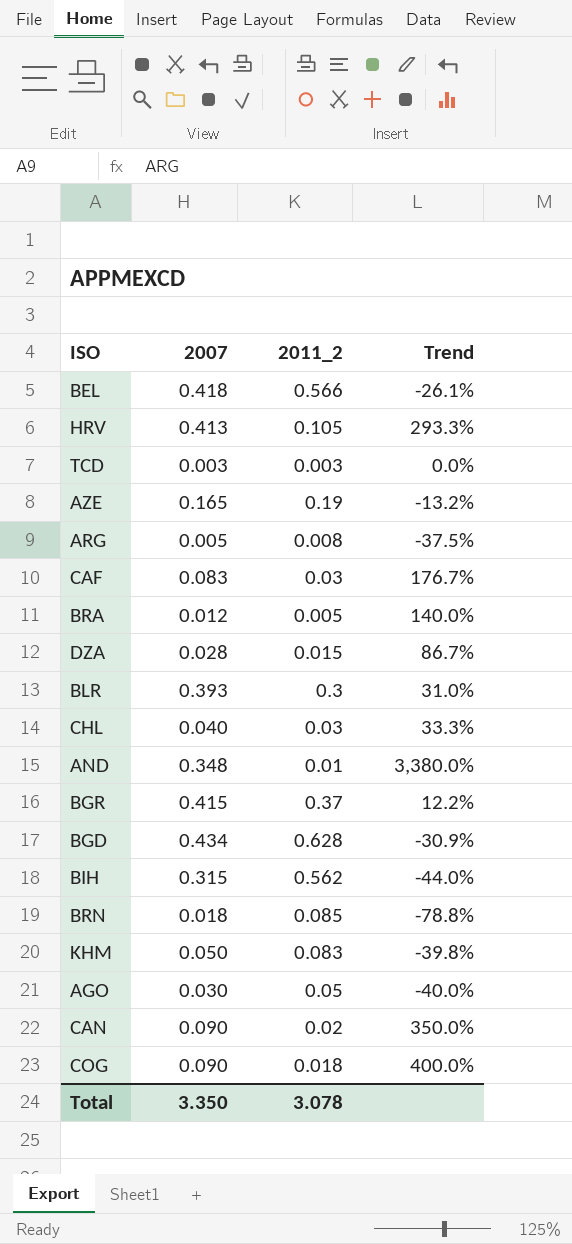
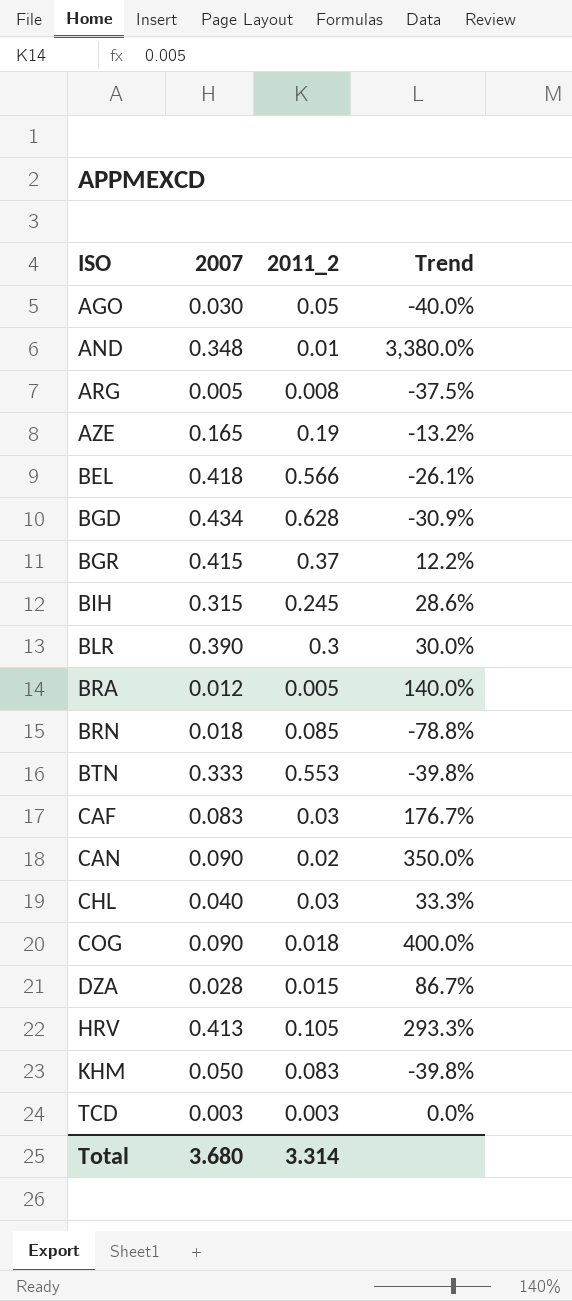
row order: none -> ISO ascending
BIH | 2011_2: 0.562 -> 0.245
BIH | Trend: -44.0% -> 28.6%
BLR | 2007: 0.393 -> 0.390
BLR | Trend: 31.0% -> 30.0%
row BTN: none -> 0.333 | 0.553 | -39.8%
Total | 2007: 3.350 -> 3.680
Total | 2011_2: 3.078 -> 3.314

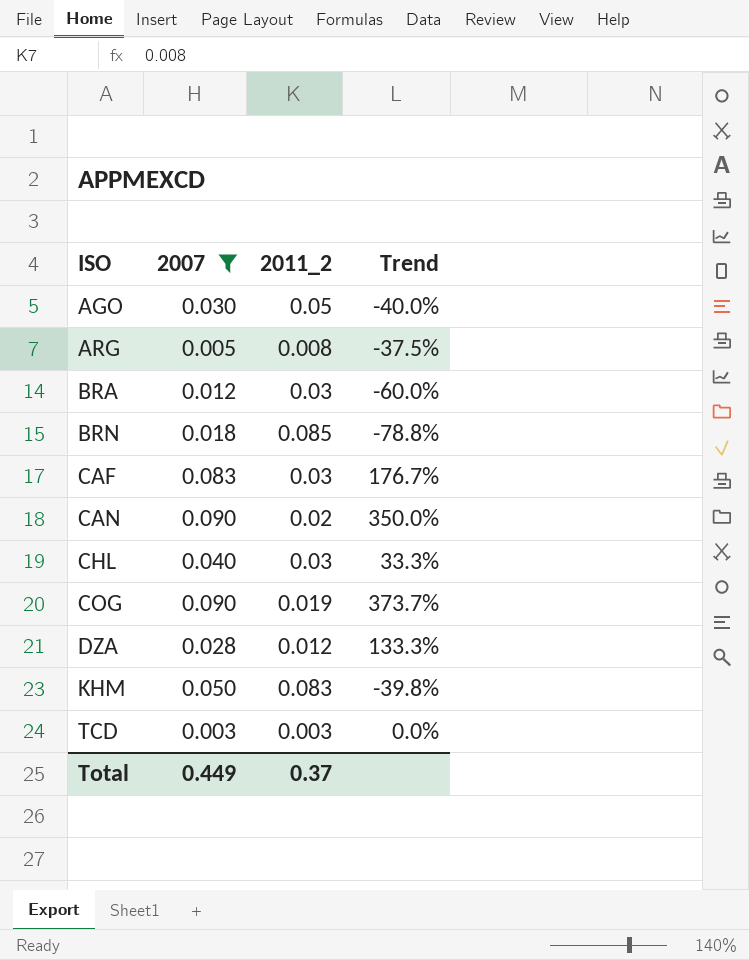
filter: none -> 2007 <= 0.090
BRA | 2011_2: 0.005 -> 0.03
BRA | Trend: 140.0% -> -60.0%
COG | 2011_2: 0.018 -> 0.019
COG | Trend: 400.0% -> 373.7%
DZA | 2011_2: 0.015 -> 0.012
DZA | Trend: 86.7% -> 133.3%
Total | 2007: 3.680 -> 0.449
Total | 2011_2: 3.314 -> 0.37

